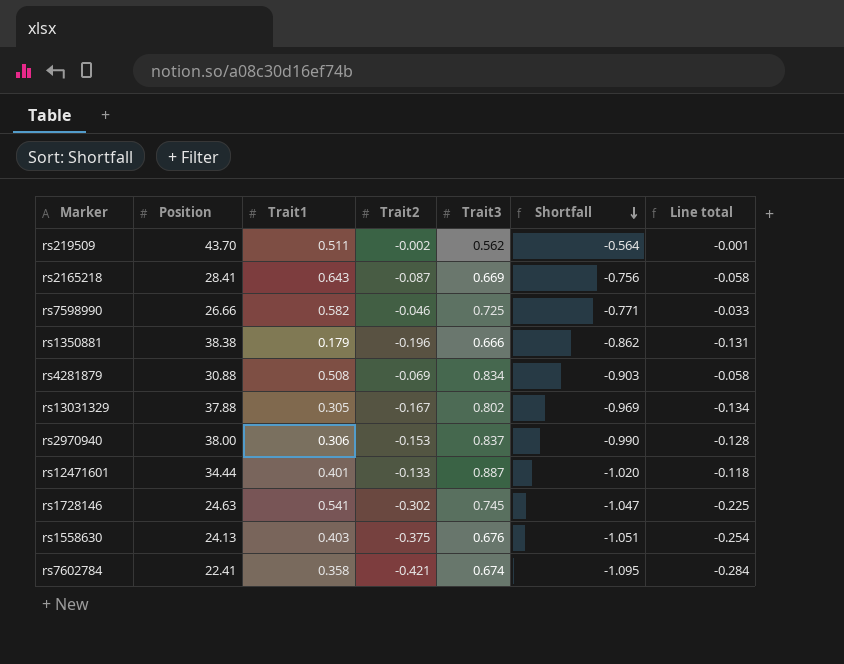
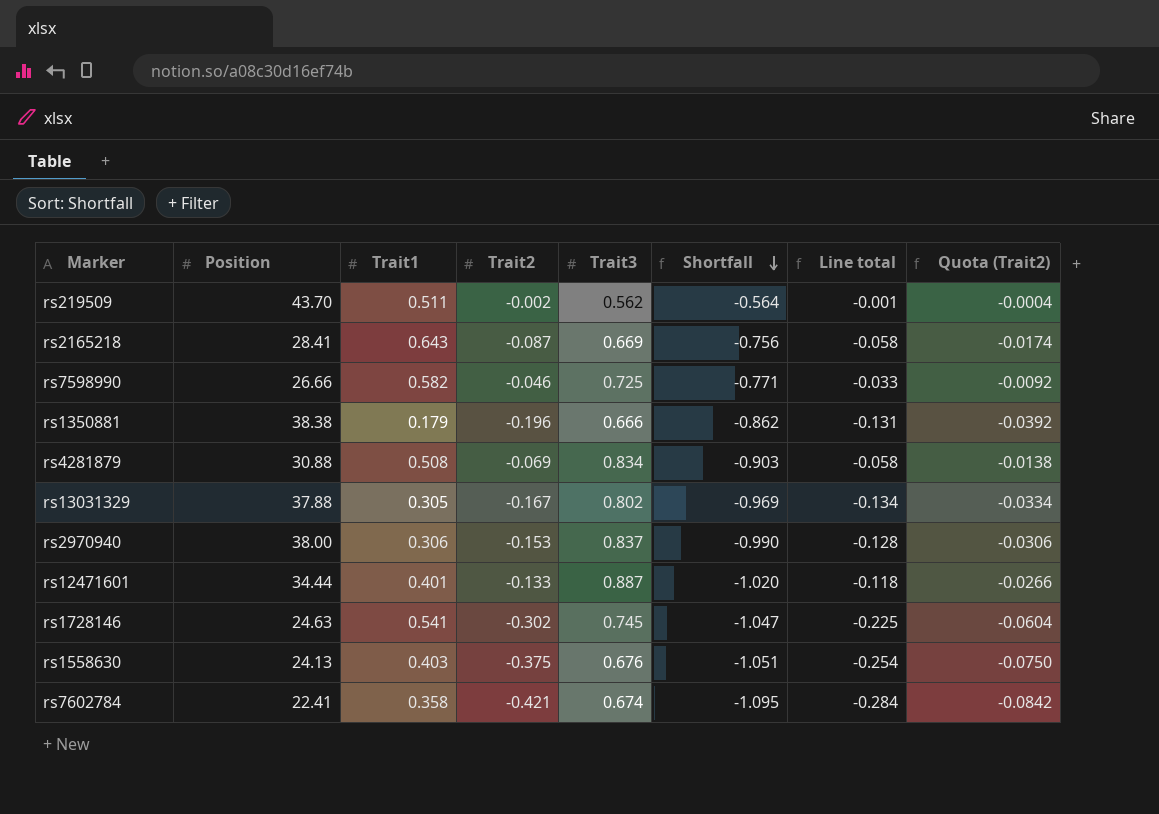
column Quota (Trait2) | formula: none -> [Trait2] * 0.2

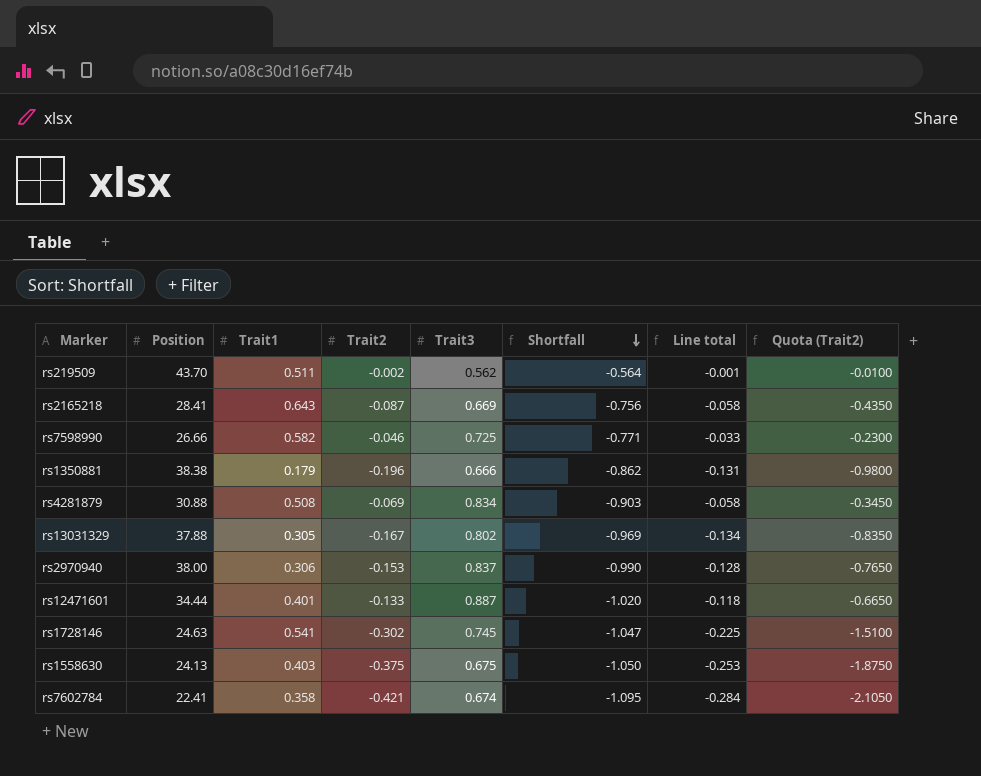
column Quota (Trait2) | formula: [Trait2] * 0.2 -> [Trait2] * 5
rs1558630 | Trait3: 0.676 -> 0.675
rs1558630 | Shortfall: -1.051 -> -1.050
rs1558630 | Line total: -0.254 -> -0.253

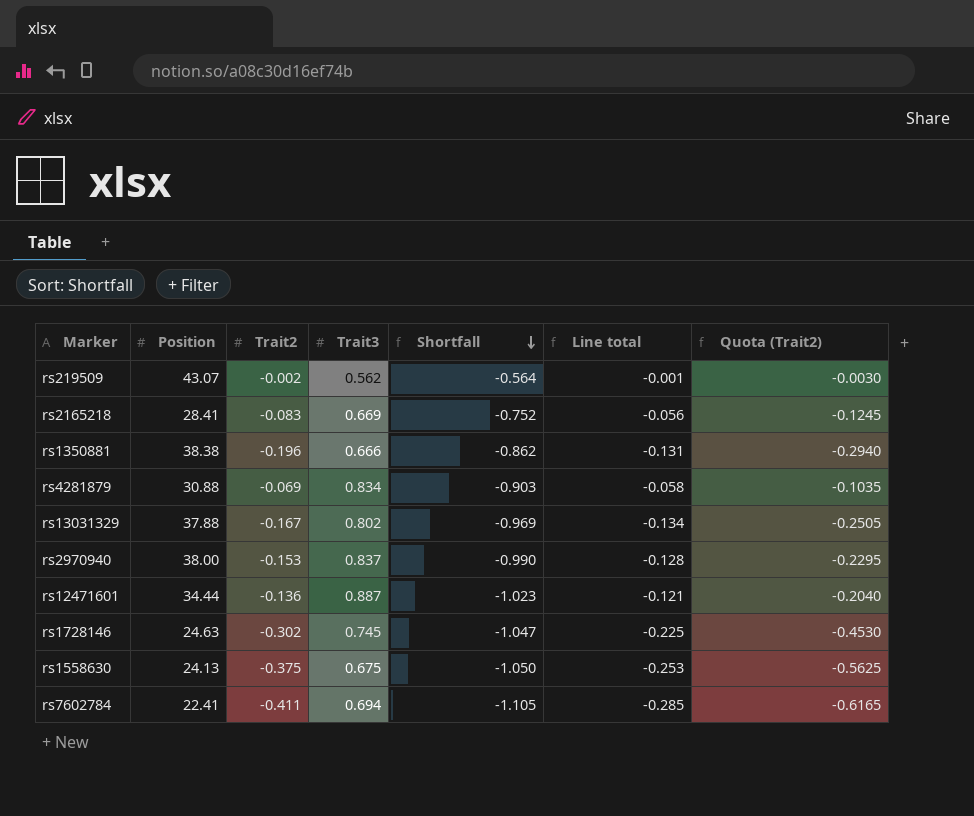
column Trait1 | position: 3 -> none
column Quota (Trait2) | formula: [Trait2] * 5 -> [Trait2] * 1.5
row rs7598990: 26.66 | 0.582 | -0.046 | 0.725 | -0.771 | -0.033 | -0.2300 -> none
rs219509 | Position: 43.70 -> 43.07
rs2165218 | Trait2: -0.087 -> -0.083
rs2165218 | Shortfall: -0.756 -> -0.752
rs2165218 | Line total: -0.058 -> -0.056
rs12471601 | Trait2: -0.133 -> -0.136
rs12471601 | Shortfall: -1.020 -> -1.023
rs12471601 | Line total: -0.118 -> -0.121
rs7602784 | Trait2: -0.421 -> -0.411
rs7602784 | Trait3: 0.674 -> 0.694
rs7602784 | Shortfall: -1.095 -> -1.105
rs7602784 | Line total: -0.284 -> -0.285

